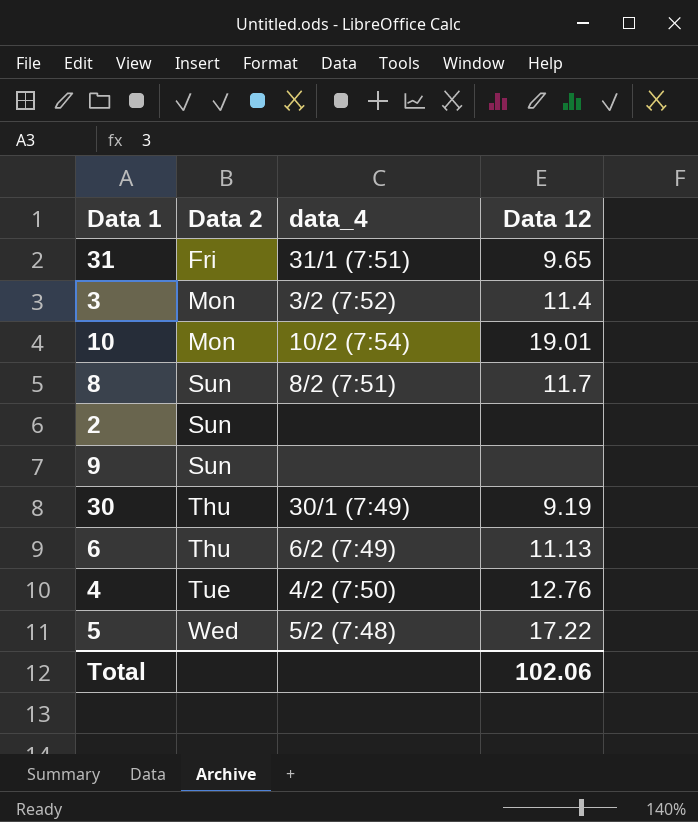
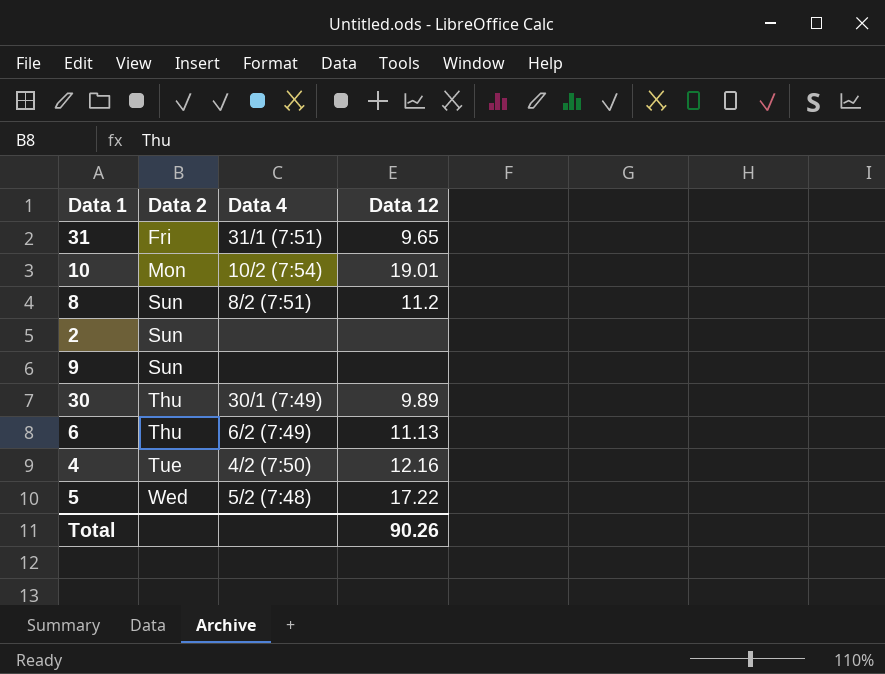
column name: data_4 -> Data 4
row 3: Mon | 3/2 (7:52) | 11.4 -> none
8 | Data 12: 11.7 -> 11.2
30 | Data 12: 9.19 -> 9.89
4 | Data 12: 12.76 -> 12.16
Total | Data 12: 102.06 -> 90.26

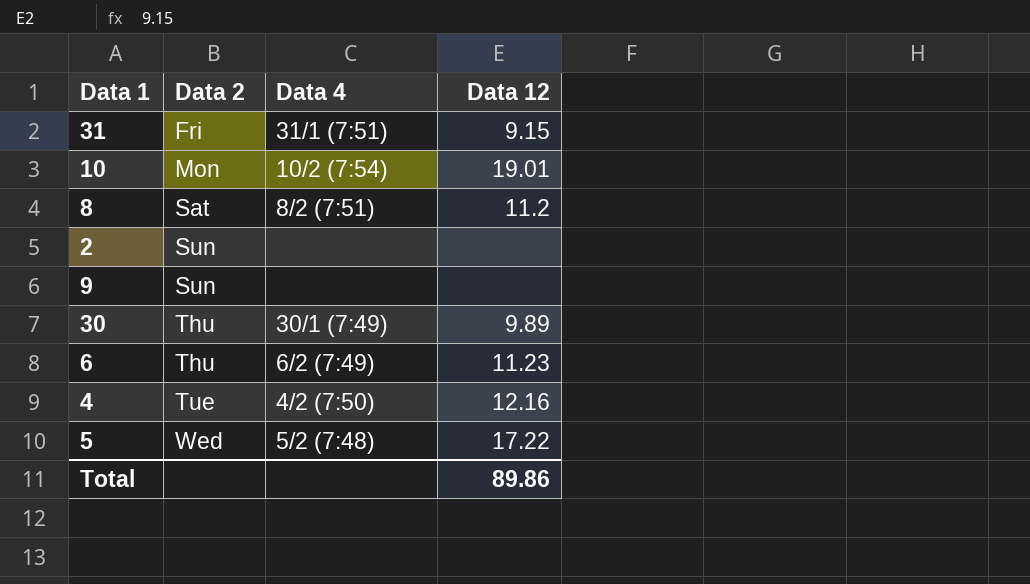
31 | Data 12: 9.65 -> 9.15
8 | Data 2: Sun -> Sat
6 | Data 12: 11.13 -> 11.23
Total | Data 12: 90.26 -> 89.86

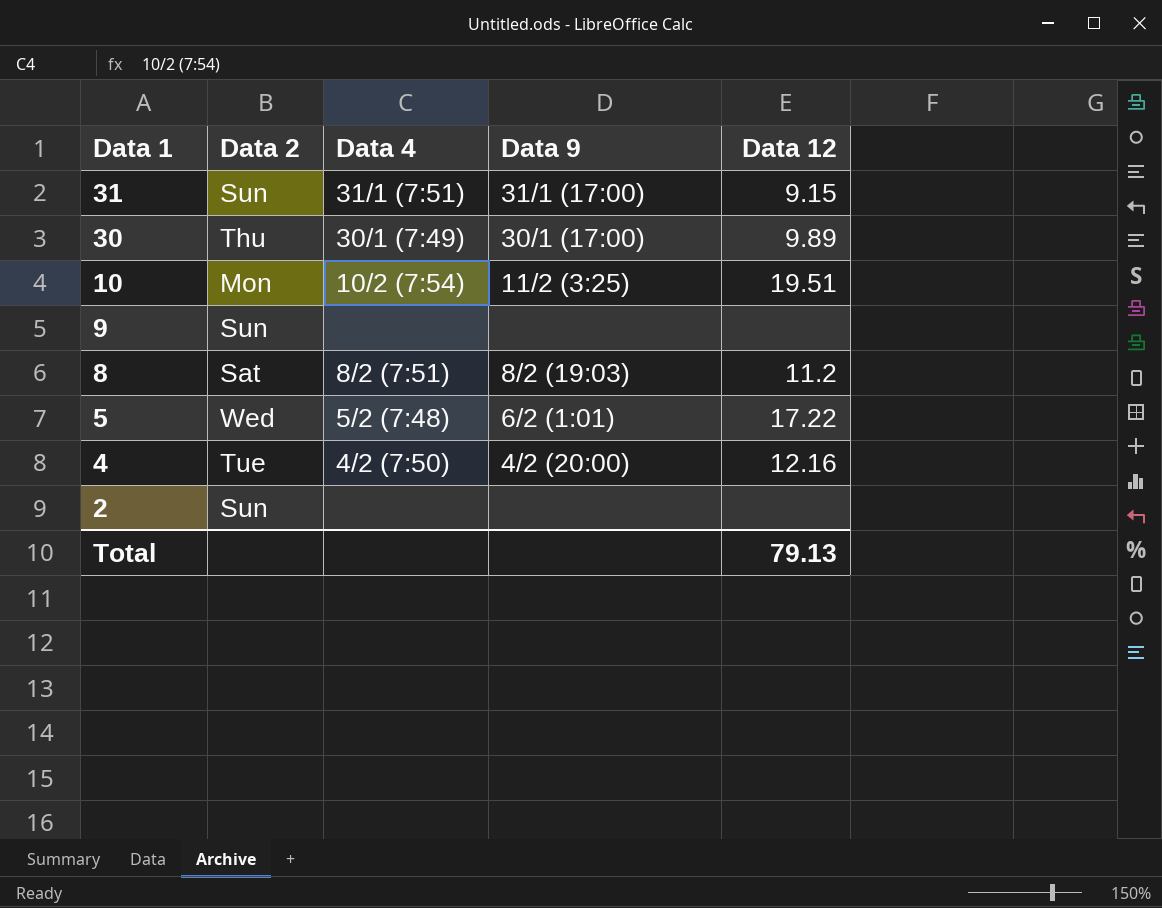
row order: Data 2 ascending -> Data 1 descending
column Data 9 | position: none -> 4
row 6: Thu | 6/2 (7:49) | 11.23 -> none
31 | Data 2: Fri -> Sun
10 | Data 12: 19.01 -> 19.51
Total | Data 12: 89.86 -> 79.13

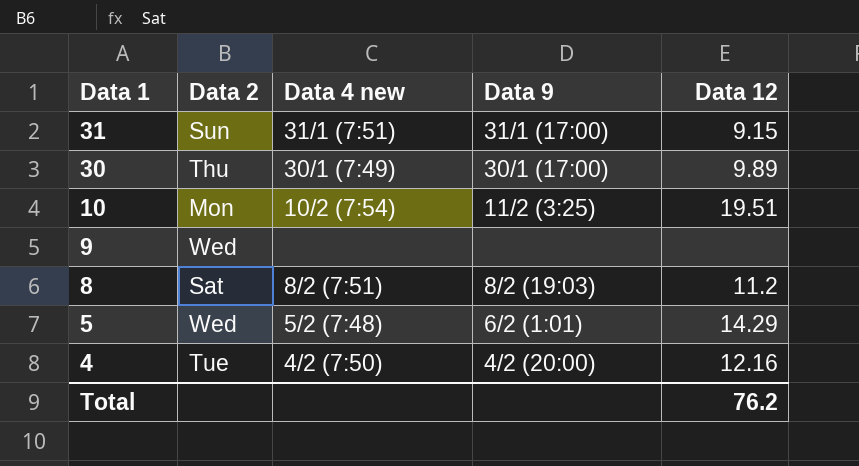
column name: Data 4 -> Data 4 new
row 2: Sun | none | none | none -> none
9 | Data 2: Sun -> Wed
5 | Data 12: 17.22 -> 14.29
Total | Data 12: 79.13 -> 76.2

